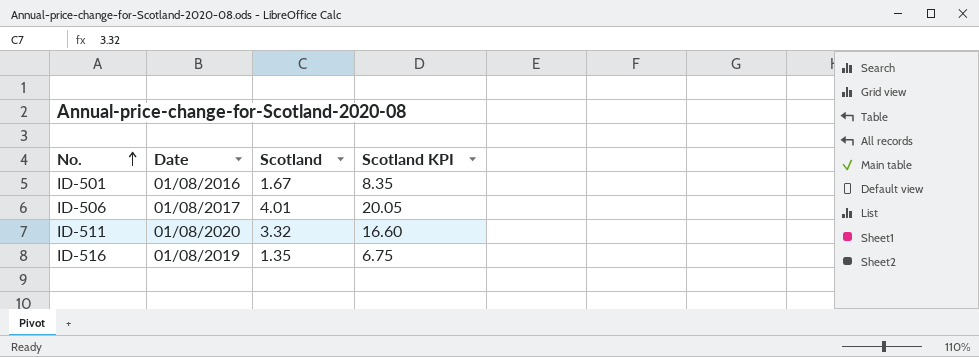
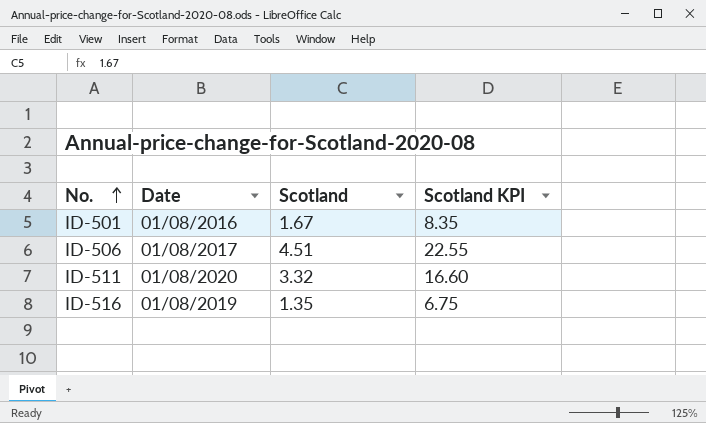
ID-506 | Scotland: 4.01 -> 4.51
ID-506 | Scotland KPI: 20.05 -> 22.55

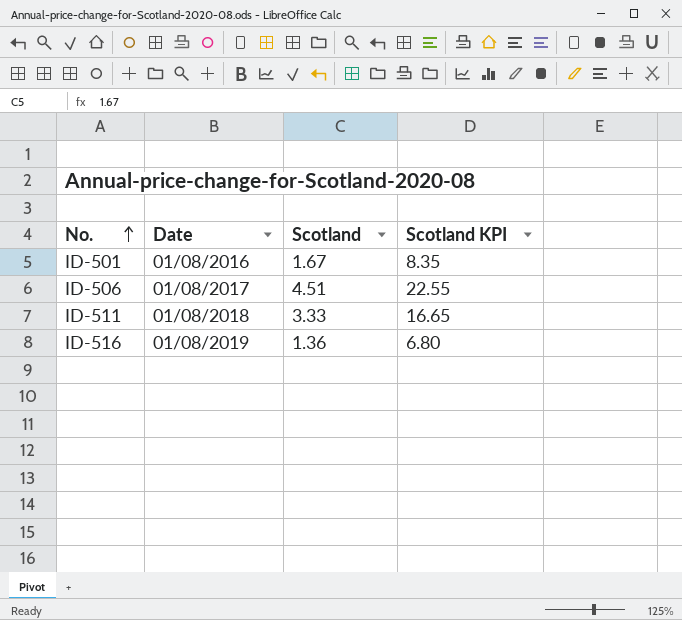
ID-511 | Date: 01/08/2020 -> 01/08/2018
ID-511 | Scotland: 3.32 -> 3.33
ID-511 | Scotland KPI: 16.60 -> 16.65
ID-516 | Scotland: 1.35 -> 1.36
ID-516 | Scotland KPI: 6.75 -> 6.80

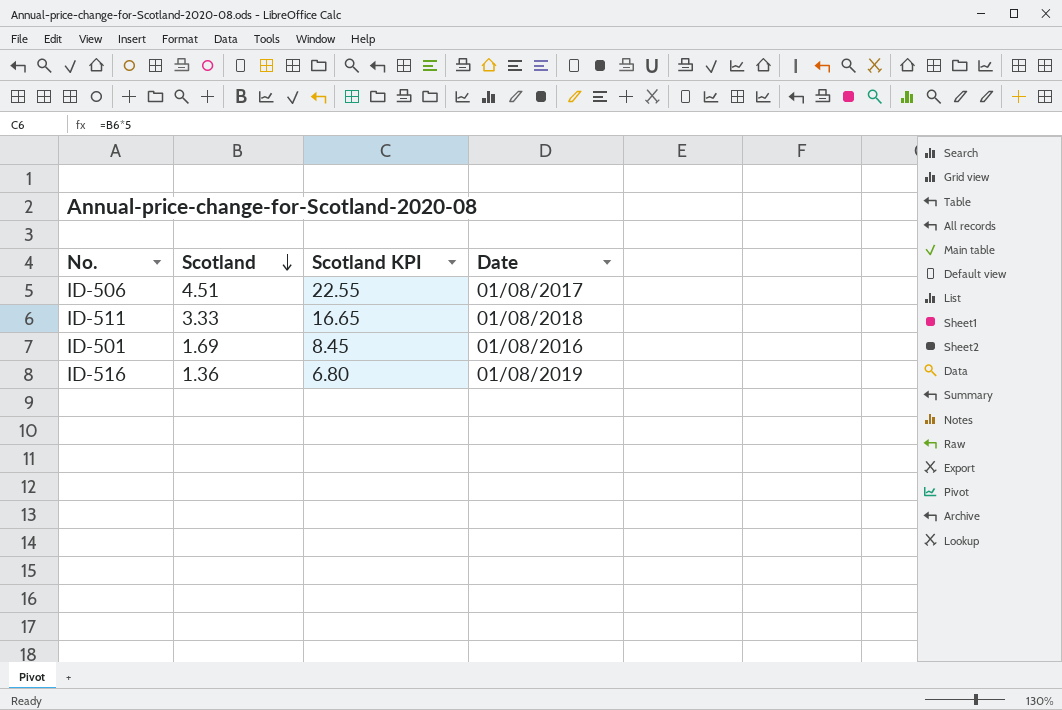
row order: No. ascending -> Scotland descending
column Date | position: 2 -> 4
ID-501 | Scotland: 1.67 -> 1.69
ID-501 | Scotland KPI: 8.35 -> 8.45

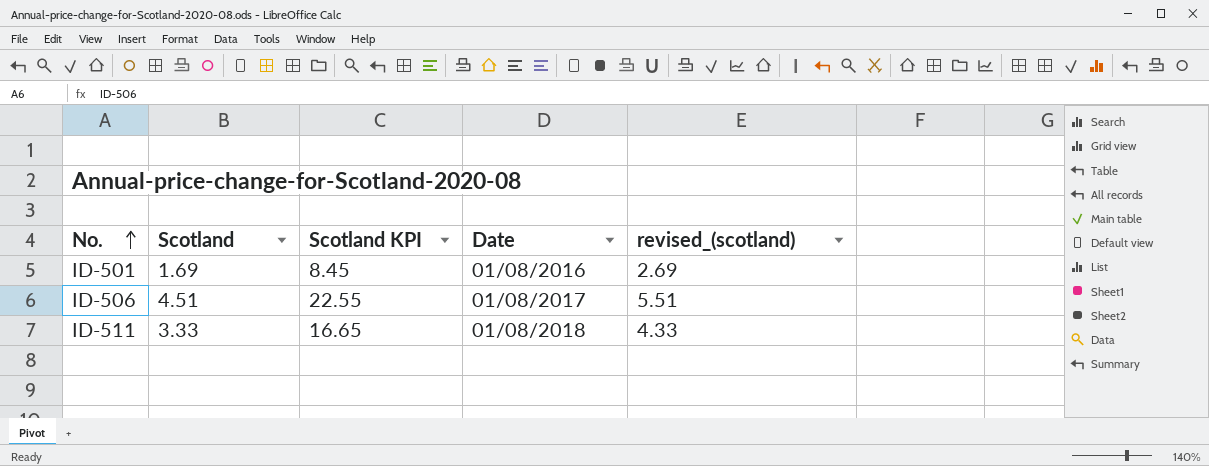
row order: Scotland descending -> No. ascending
column revised_(scotland) | formula: none -> [Scotland] + 1
row ID-516: 1.36 | 6.80 | 01/08/2019 -> none

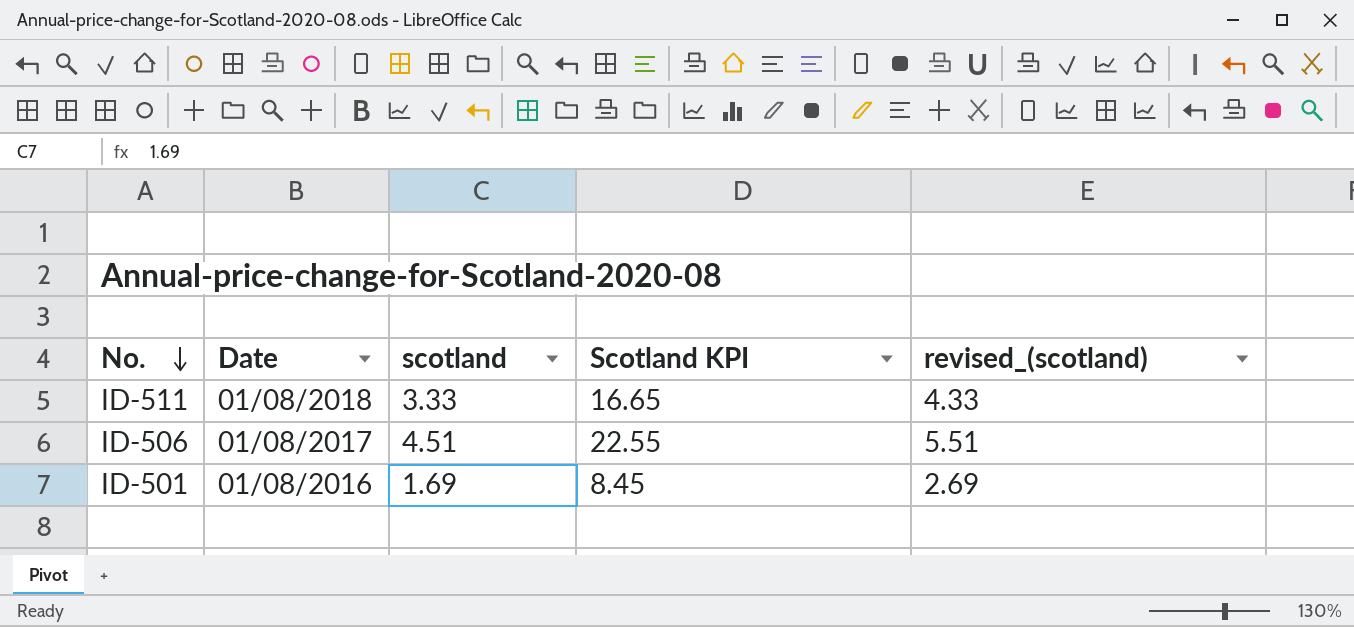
row order: No. ascending -> No. descending
column Date | position: 4 -> 2
column name: Scotland -> scotland

